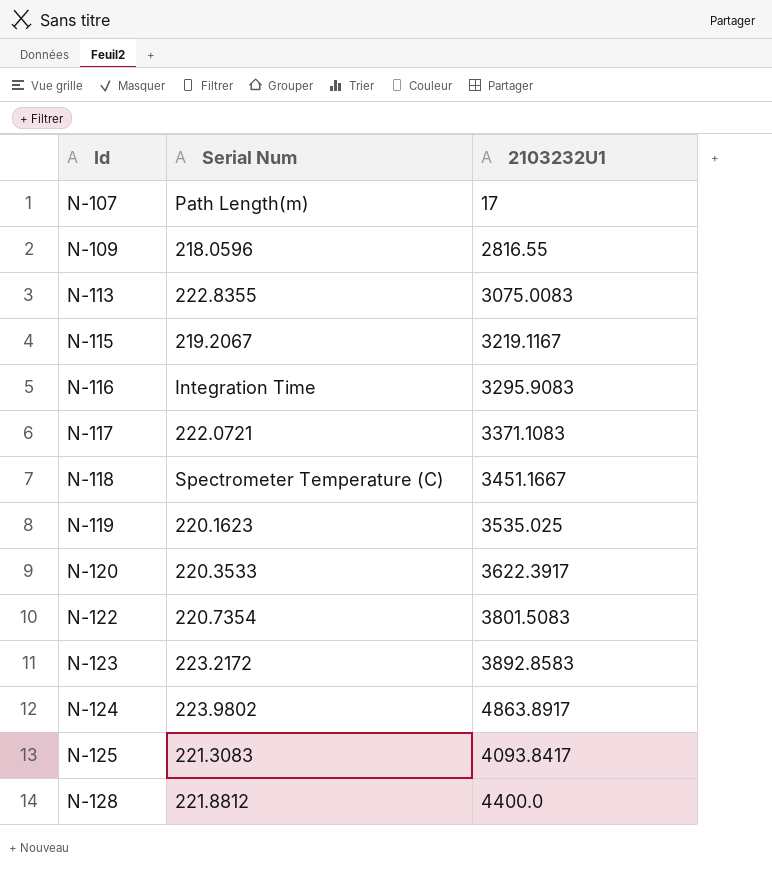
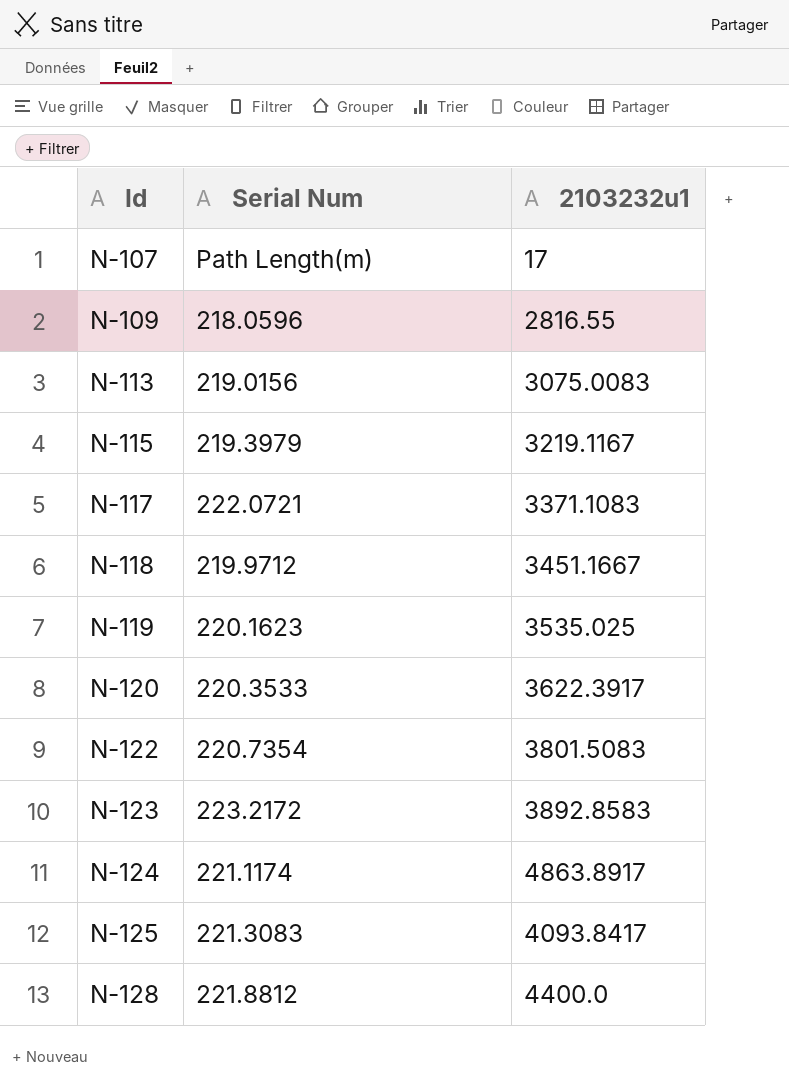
column name: 2103232U1 -> 2103232u1
row N-116: Integration Time | 3295.9083 -> none
N-113 | Serial Num: 222.8355 -> 219.0156
N-115 | Serial Num: 219.2067 -> 219.3979
N-118 | Serial Num: Spectrometer Temperature (C) -> 219.9712
N-124 | Serial Num: 223.9802 -> 221.1174

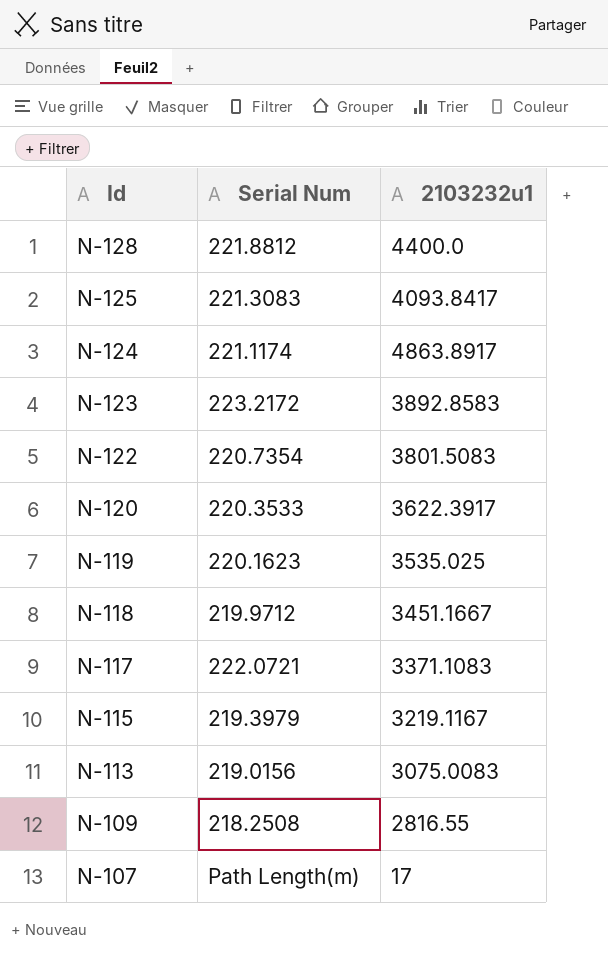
row order: Id ascending -> Id descending
N-109 | Serial Num: 218.0596 -> 218.2508

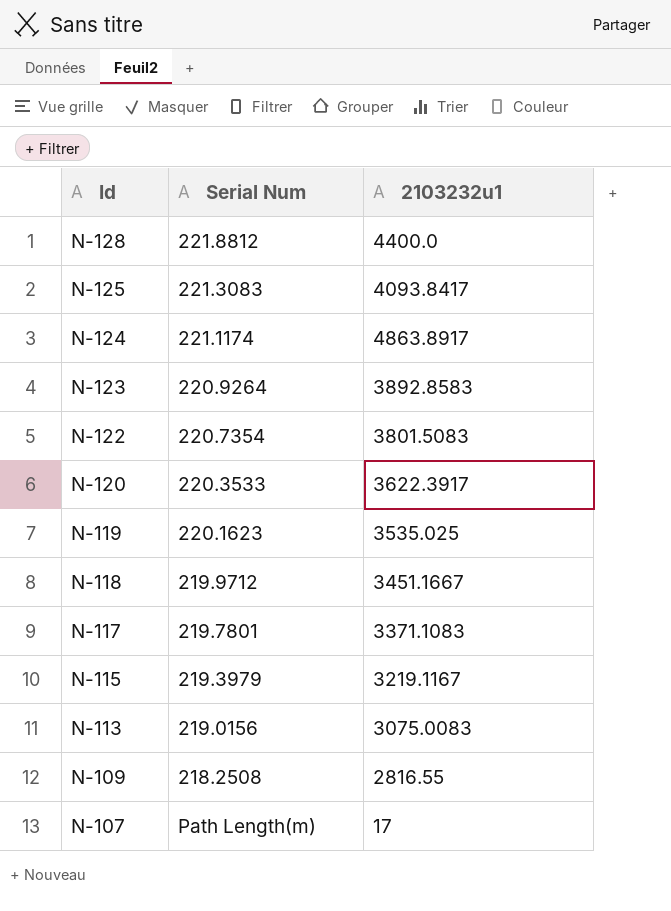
N-123 | Serial Num: 223.2172 -> 220.9264
N-117 | Serial Num: 222.0721 -> 219.7801

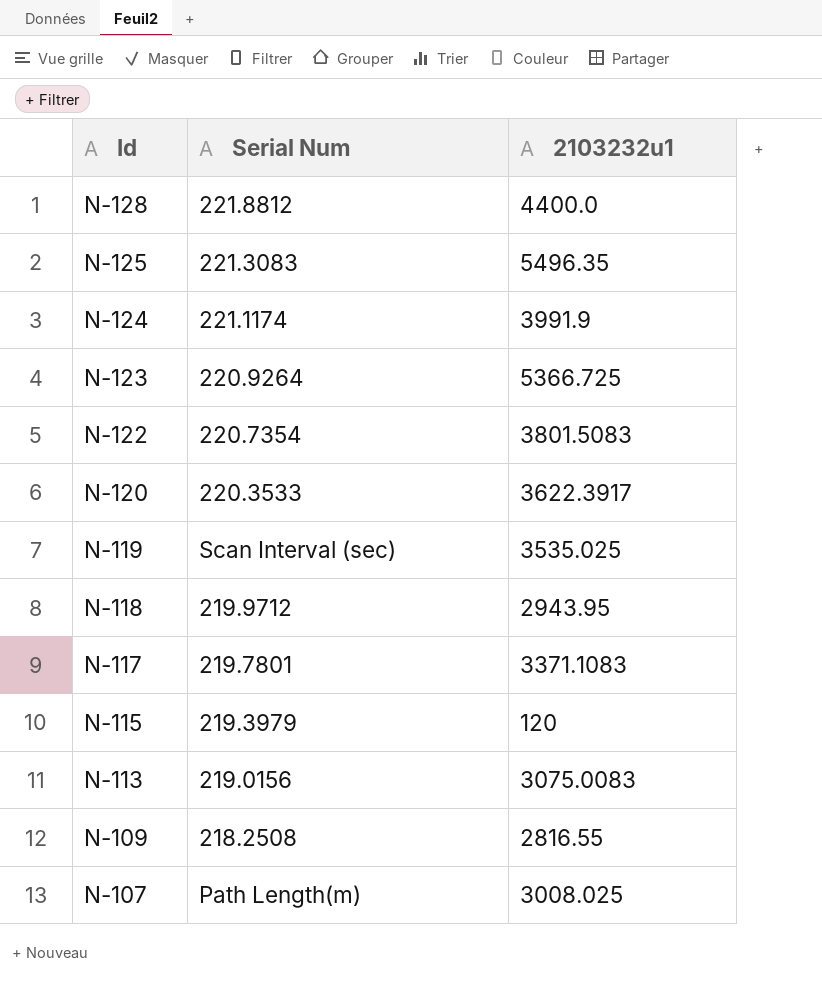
N-125 | 2103232u1: 4093.8417 -> 5496.35
N-124 | 2103232u1: 4863.8917 -> 3991.9
N-123 | 2103232u1: 3892.8583 -> 5366.725
N-119 | Serial Num: 220.1623 -> Scan Interval (sec)
N-118 | 2103232u1: 3451.1667 -> 2943.95
N-115 | 2103232u1: 3219.1167 -> 120
N-107 | 2103232u1: 17 -> 3008.025

